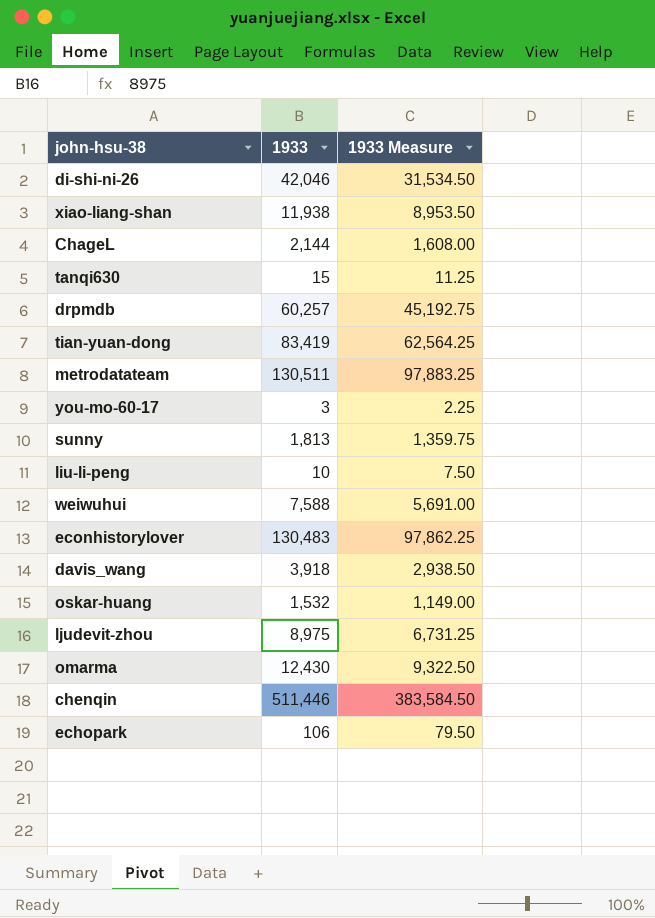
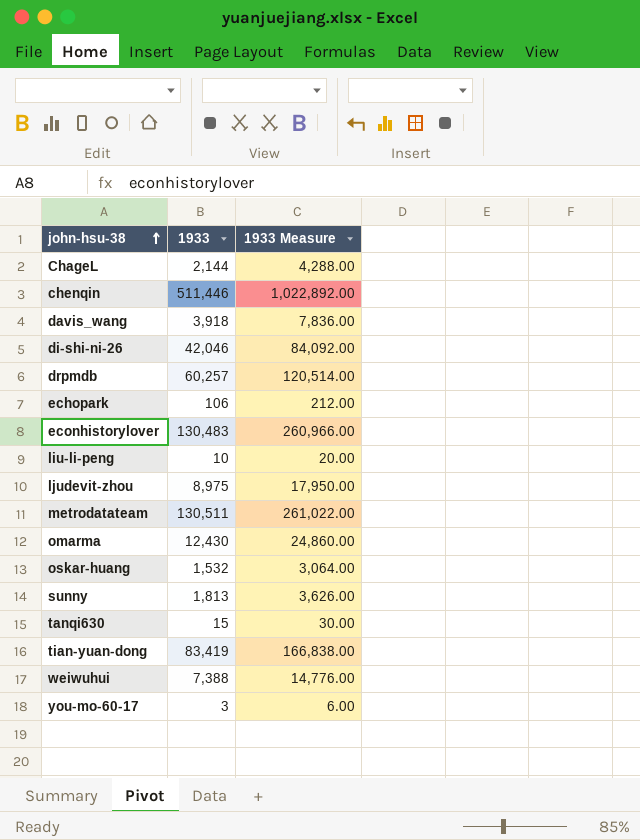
row order: none -> john-hsu-38 ascending
column 1933 Measure | formula: [1933] * 0.75 -> [1933] * 2
row xiao-liang-shan: 11,938 | 8,953.50 -> none
weiwuhui | 1933: 7,588 -> 7,388

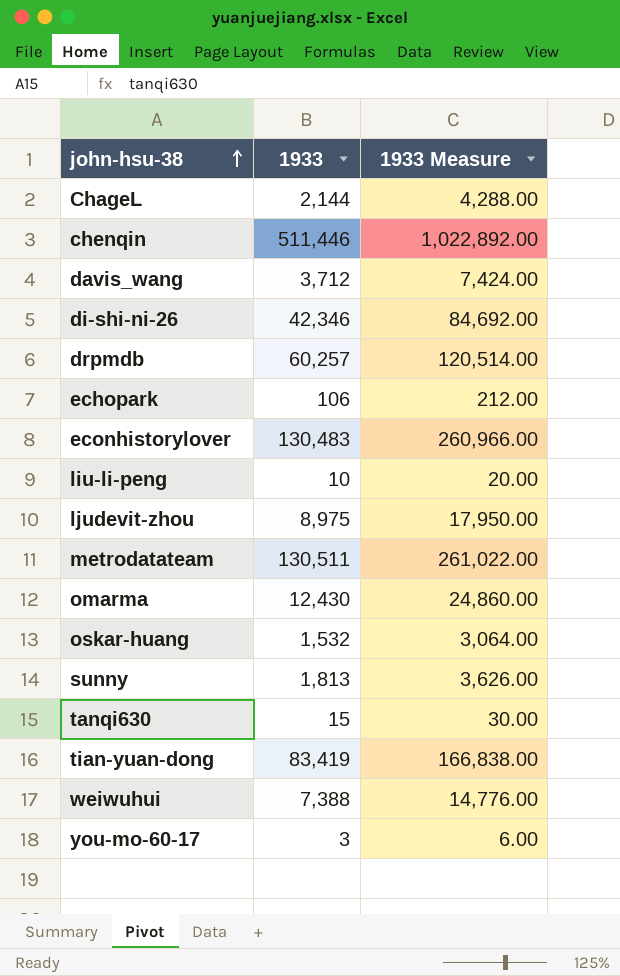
davis_wang | 1933: 3,918 -> 3,712
davis_wang | 1933 Measure: 7,836.00 -> 7,424.00
di-shi-ni-26 | 1933: 42,046 -> 42,346
di-shi-ni-26 | 1933 Measure: 84,092.00 -> 84,692.00

